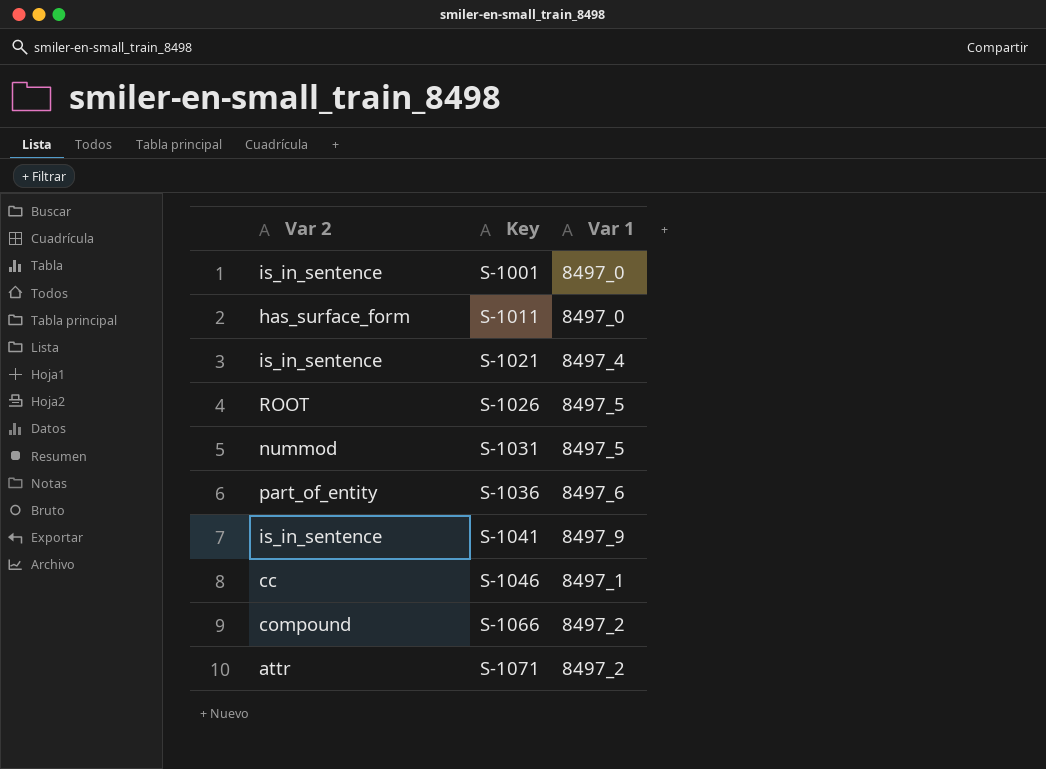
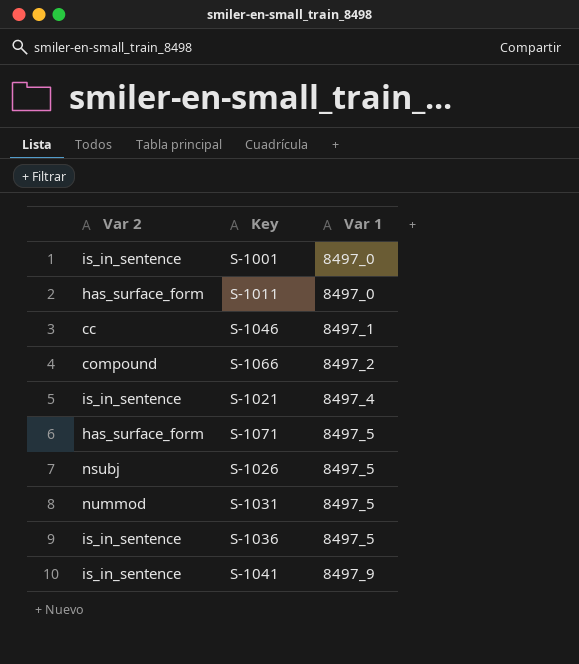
row order: Key ascending -> Var 1 ascending
S-1071 | Var 2: attr -> has_surface_form
S-1071 | Var 1: 8497_2 -> 8497_5
S-1026 | Var 2: ROOT -> nsubj
S-1036 | Var 2: part_of_entity -> is_in_sentence
S-1036 | Var 1: 8497_6 -> 8497_5

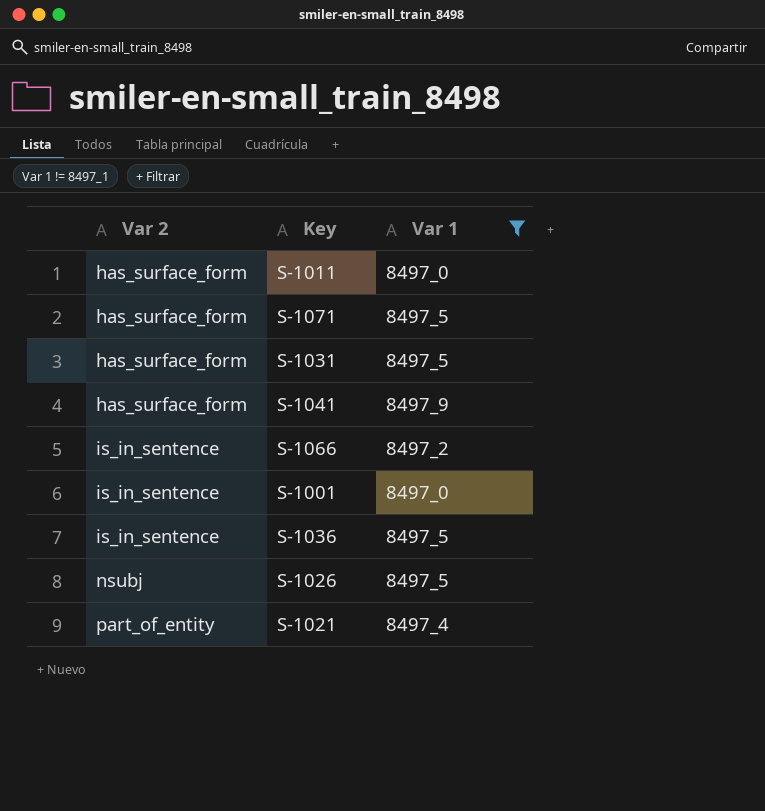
filter: none -> Var 1 != 8497_1
row order: Var 1 ascending -> Var 2 ascending
S-1031 | Var 2: nummod -> has_surface_form
S-1041 | Var 2: is_in_sentence -> has_surface_form
S-1066 | Var 2: compound -> is_in_sentence
S-1021 | Var 2: is_in_sentence -> part_of_entity

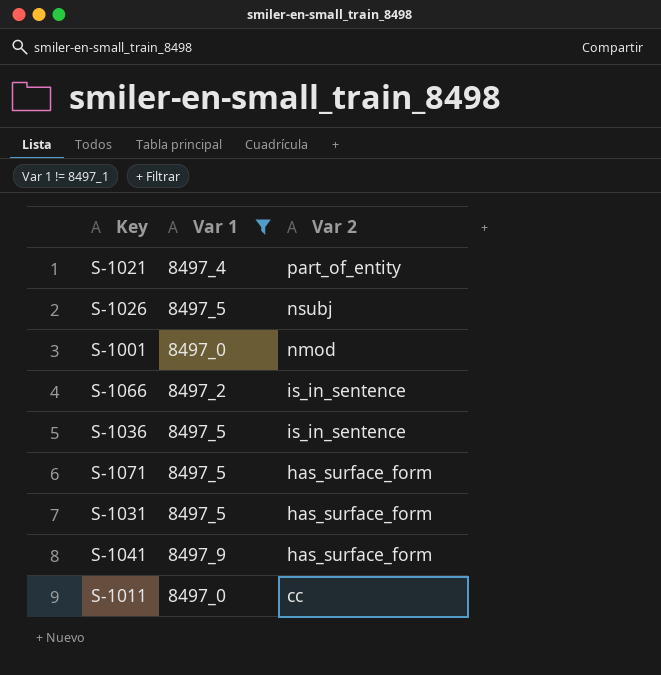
row order: Var 2 ascending -> Var 2 descending
column Var 2 | position: 1 -> 3
S-1001 | Var 2: is_in_sentence -> nmod
S-1011 | Var 2: has_surface_form -> cc

